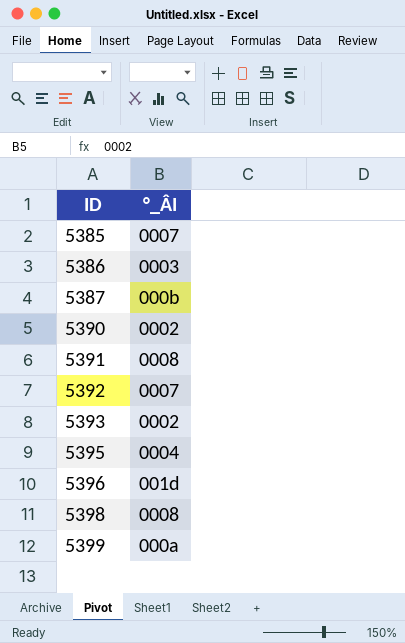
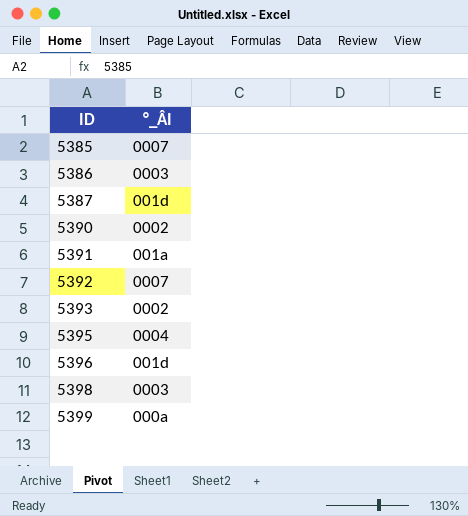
5387 | °_ÂI: 000b -> 001d
5391 | °_ÂI: 0008 -> 001a
5398 | °_ÂI: 0008 -> 0003

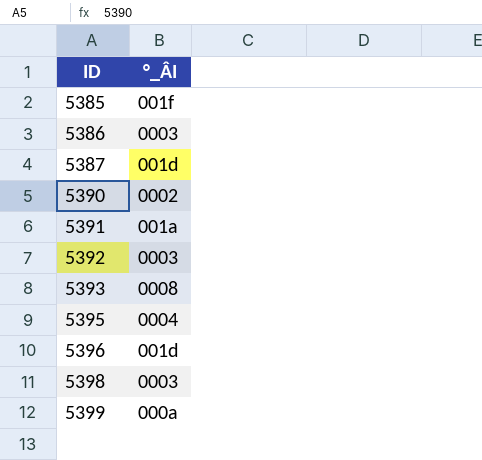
5385 | °_ÂI: 0007 -> 001f
5392 | °_ÂI: 0007 -> 0003
5393 | °_ÂI: 0002 -> 0008

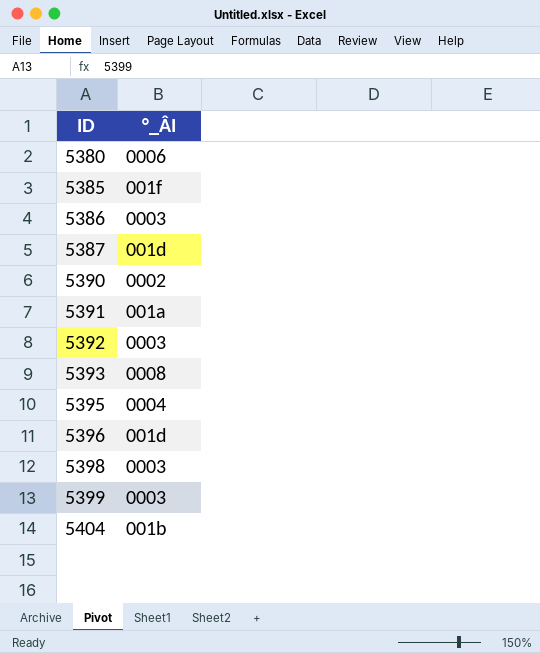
row 5380: none -> 0006
5399 | °_ÂI: 000a -> 0003
row 5404: none -> 001b

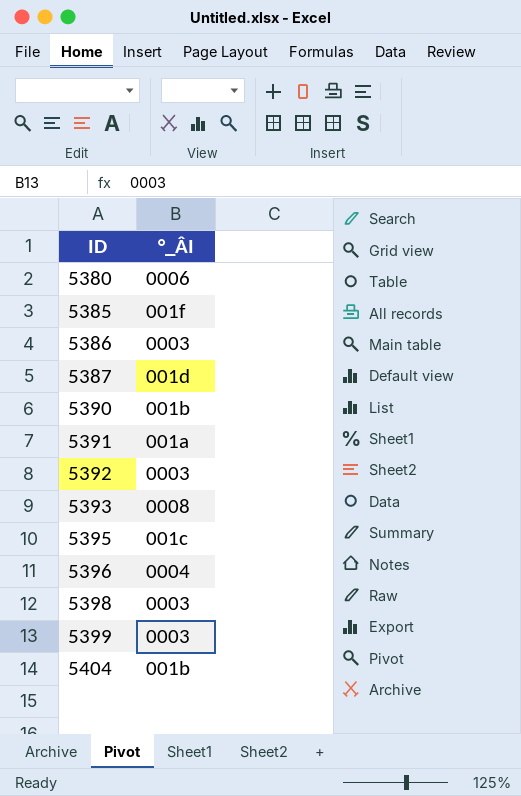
5390 | °_ÂI: 0002 -> 001b
5395 | °_ÂI: 0004 -> 001c
5396 | °_ÂI: 001d -> 0004

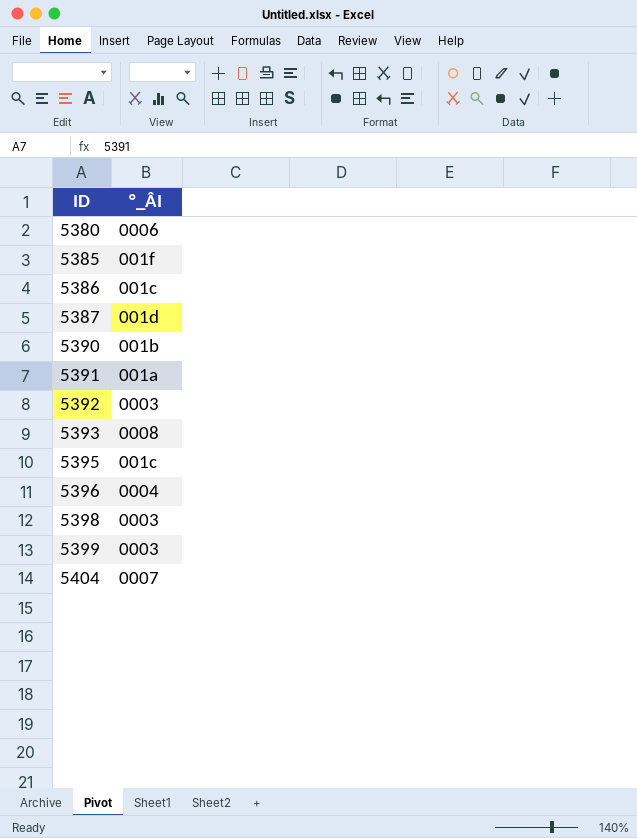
5386 | °_ÂI: 0003 -> 001c
5404 | °_ÂI: 001b -> 0007

